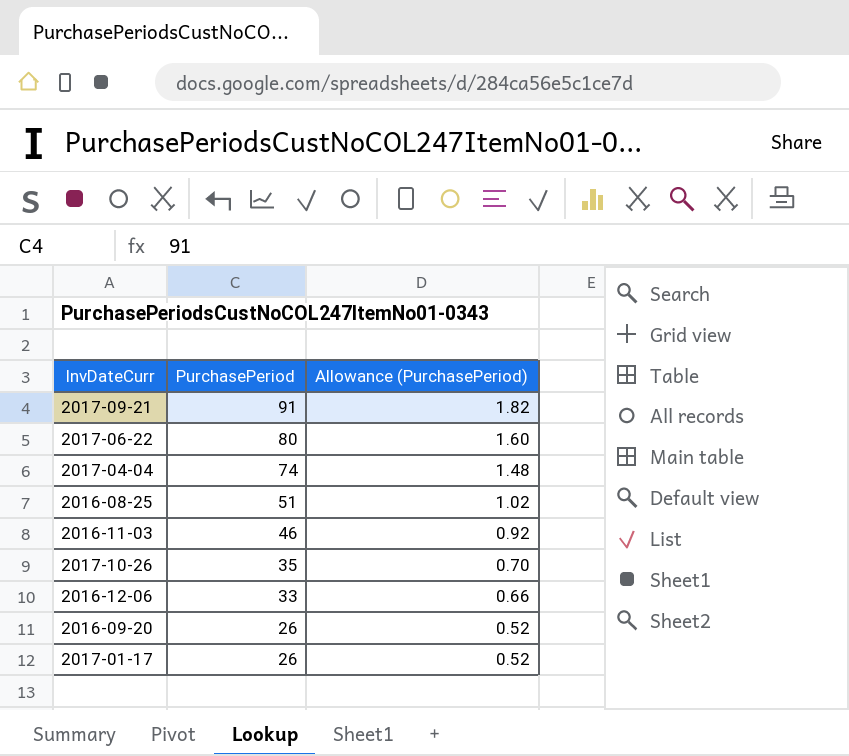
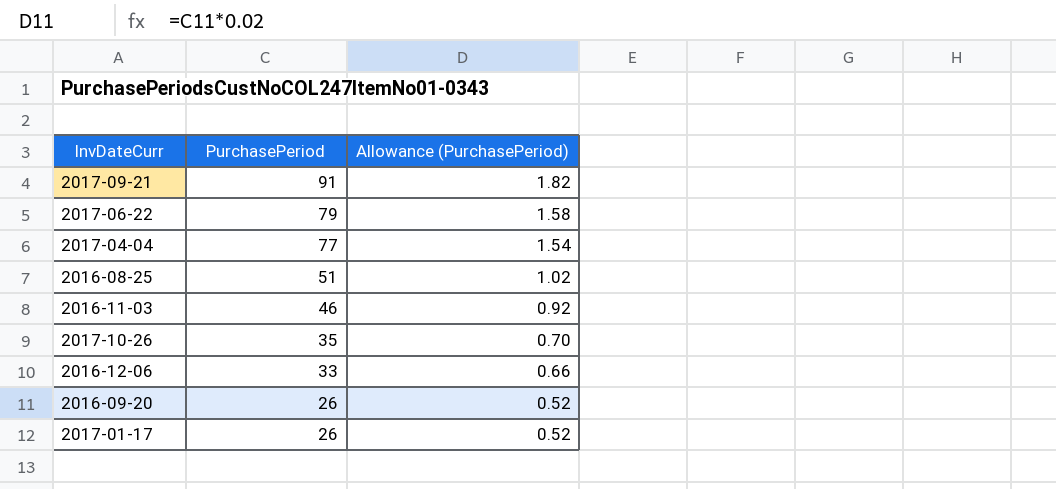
2017-06-22 | PurchasePeriod: 80 -> 79
2017-06-22 | Allowance (PurchasePeriod): 1.60 -> 1.58
2017-04-04 | PurchasePeriod: 74 -> 77
2017-04-04 | Allowance (PurchasePeriod): 1.48 -> 1.54

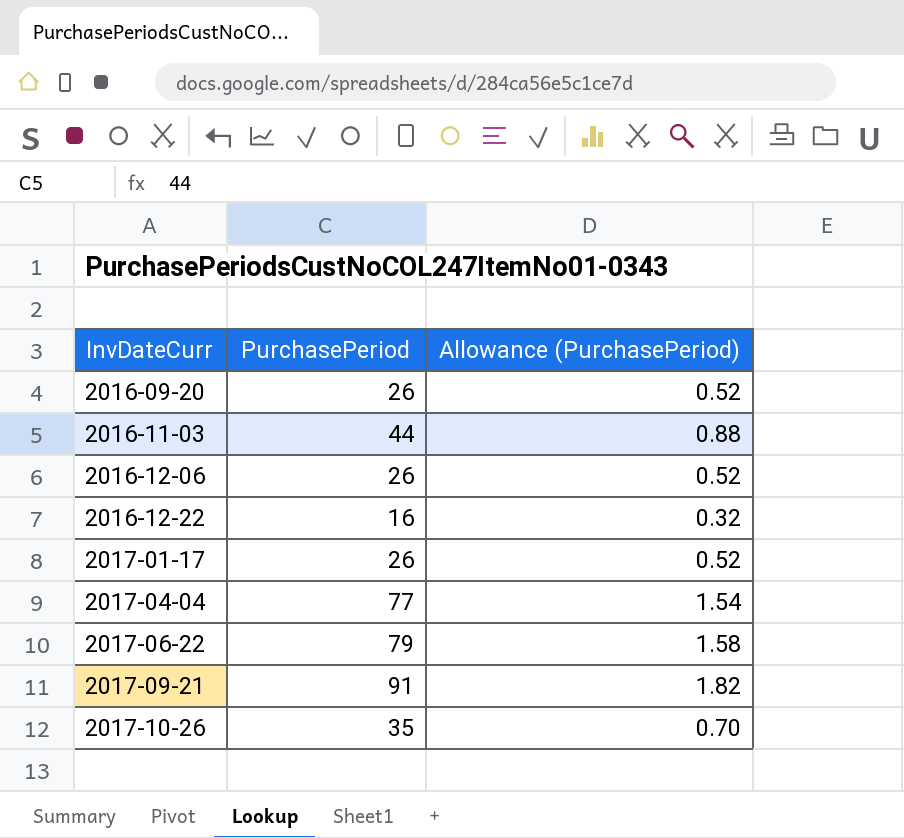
row order: PurchasePeriod descending -> InvDateCurr ascending
row 2016-08-25: 51 | 1.02 -> none
2016-11-03 | PurchasePeriod: 46 -> 44
2016-11-03 | Allowance (PurchasePeriod): 0.92 -> 0.88
2016-12-06 | PurchasePeriod: 33 -> 26
2016-12-06 | Allowance (PurchasePeriod): 0.66 -> 0.52
row 2016-12-22: none -> 16 | 0.32

